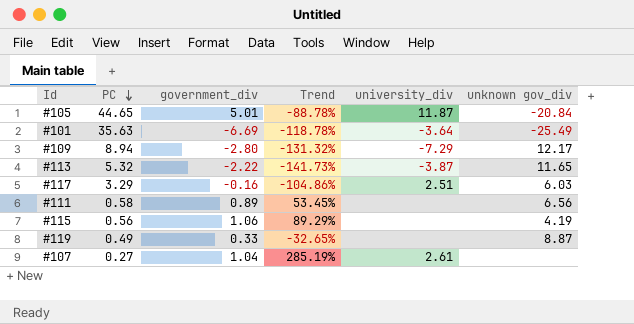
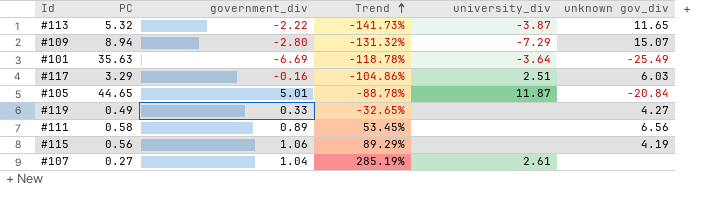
row order: PC descending -> Trend ascending
#109 | unknown gov_div: 12.17 -> 15.07
#119 | unknown gov_div: 8.87 -> 4.27

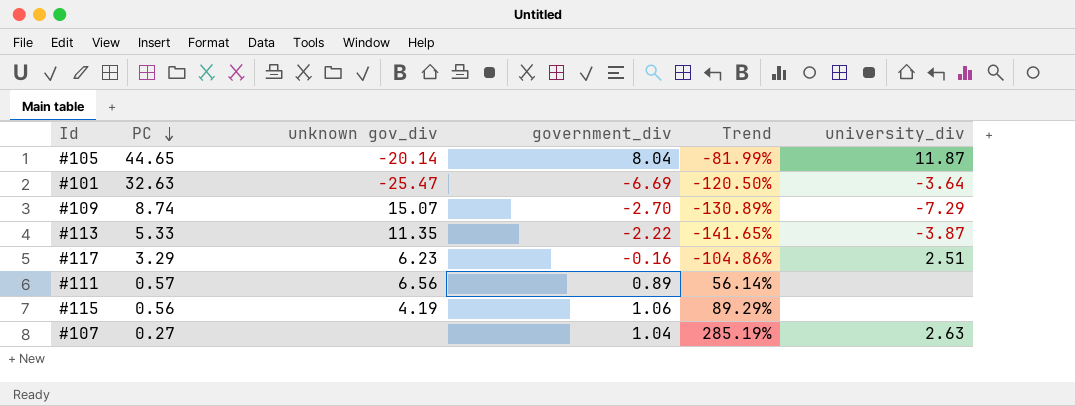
row order: Trend ascending -> PC descending
column unknown gov_div | position: 6 -> 3
row #119: 0.49 | 0.33 | -32.65% | none | 4.27 -> none
#105 | unknown gov_div: -20.84 -> -20.14
#105 | government_div: 5.01 -> 8.04
#105 | Trend: -88.78% -> -81.99%
#101 | PC: 35.63 -> 32.63
#101 | unknown gov_div: -25.49 -> -25.47
#101 | Trend: -118.78% -> -120.50%
#109 | PC: 8.94 -> 8.74
#109 | government_div: -2.80 -> -2.70
#109 | Trend: -131.32% -> -130.89%
#113 | PC: 5.32 -> 5.33
#113 | unknown gov_div: 11.65 -> 11.35
#113 | Trend: -141.73% -> -141.65%
#117 | unknown gov_div: 6.03 -> 6.23
#111 | PC: 0.58 -> 0.57
#111 | Trend: 53.45% -> 56.14%
#107 | university_div: 2.61 -> 2.63

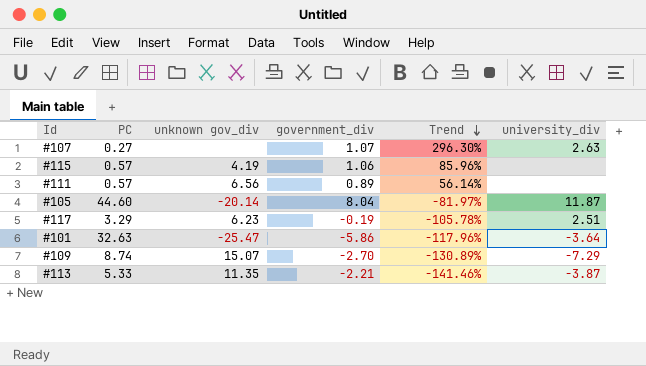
row order: PC descending -> Trend descending
#107 | government_div: 1.04 -> 1.07
#107 | Trend: 285.19% -> 296.30%
#115 | PC: 0.56 -> 0.57
#115 | Trend: 89.29% -> 85.96%
#105 | PC: 44.65 -> 44.60
#105 | Trend: -81.99% -> -81.97%
#117 | government_div: -0.16 -> -0.19
#117 | Trend: -104.86% -> -105.78%
#101 | government_div: -6.69 -> -5.86
#101 | Trend: -120.50% -> -117.96%
#113 | government_div: -2.22 -> -2.21
#113 | Trend: -141.65% -> -141.46%

